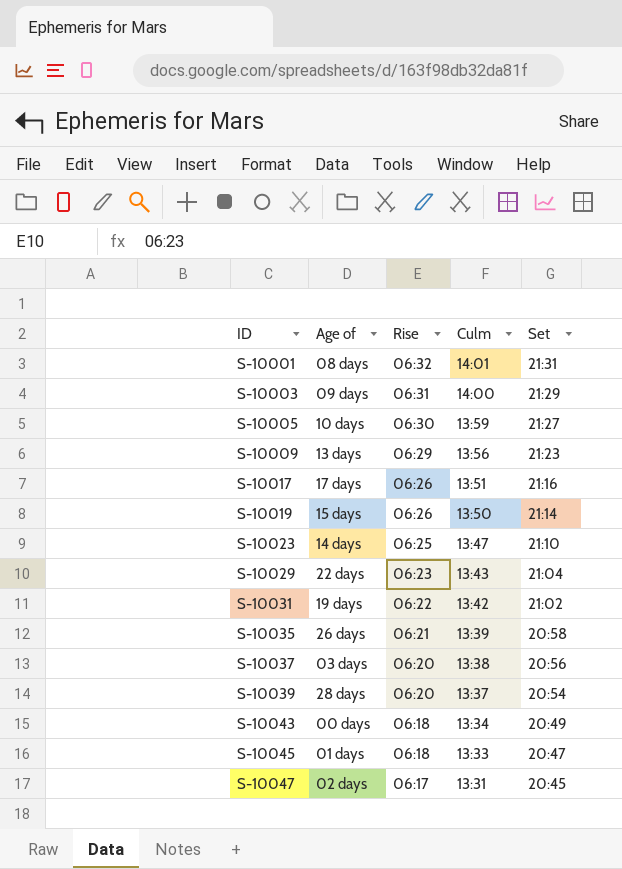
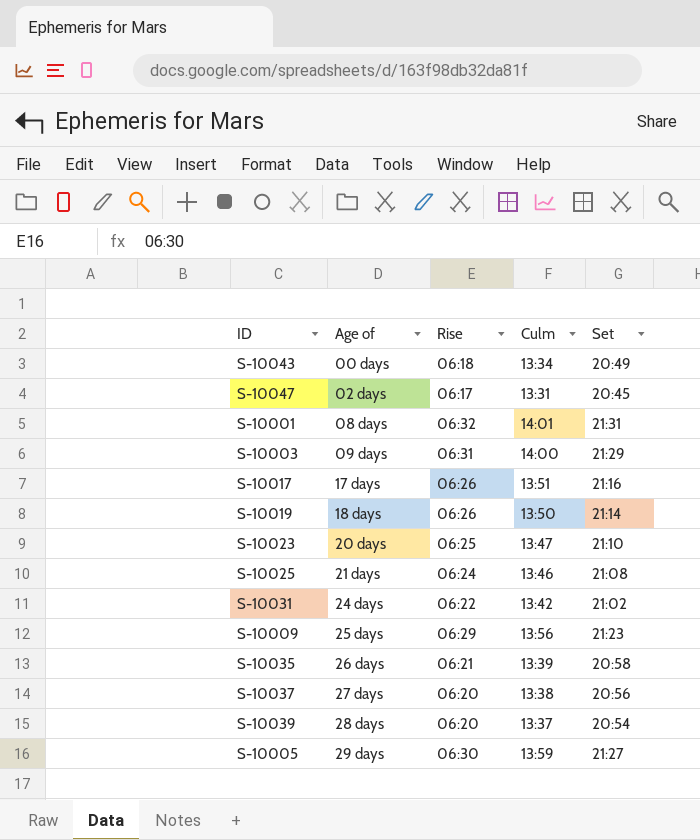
row order: ID ascending -> Age of ascending
row S-10029: 22 days | 06:23 | 13:43 | 21:04 -> none
row S-10045: 01 days | 06:18 | 13:33 | 20:47 -> none
S-10019 | Age of: 15 days -> 18 days
S-10023 | Age of: 14 days -> 20 days
row S-10025: none -> 21 days | 06:24 | 13:46 | 21:08
S-10031 | Age of: 19 days -> 24 days
S-10009 | Age of: 13 days -> 25 days
S-10037 | Age of: 03 days -> 27 days
S-10005 | Age of: 10 days -> 29 days

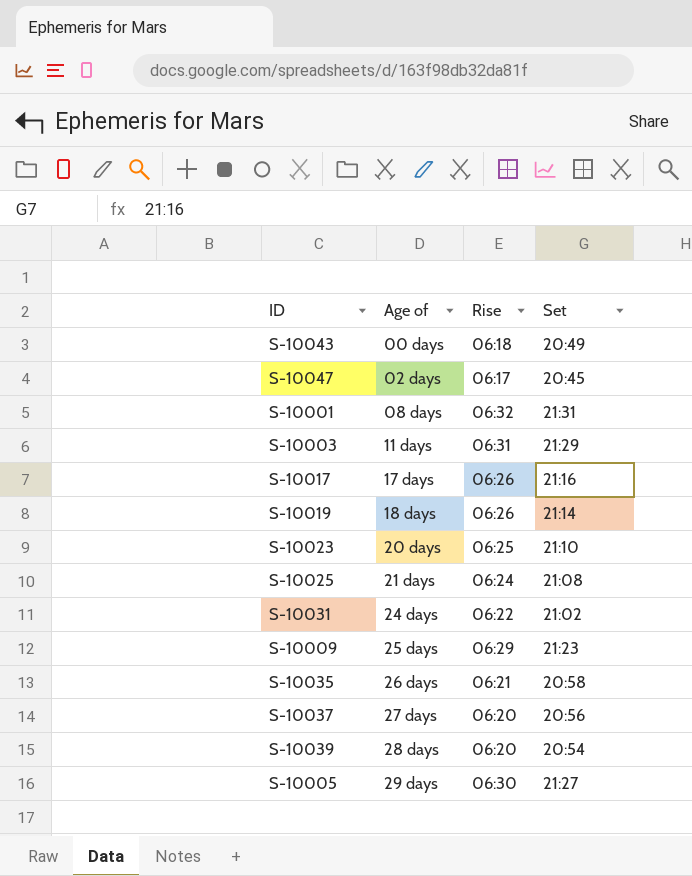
column Culm | position: 4 -> none
S-10003 | Age of: 09 days -> 11 days

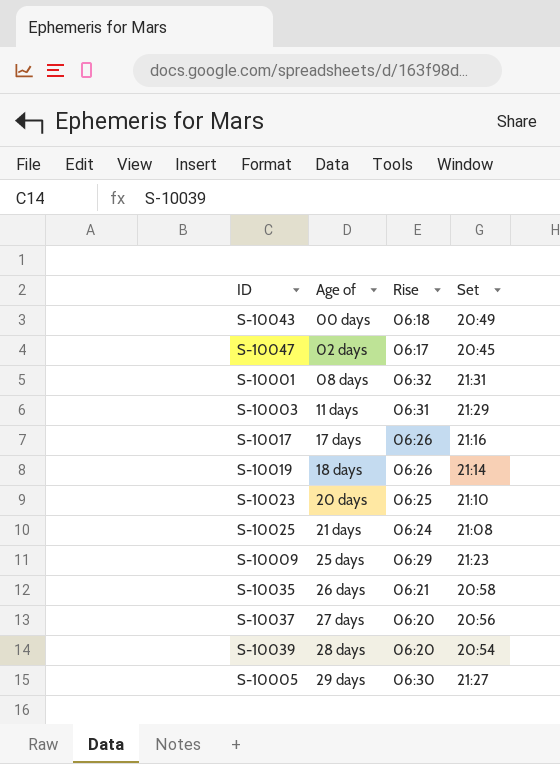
row S-10031: 24 days | 06:22 | 21:02 -> none

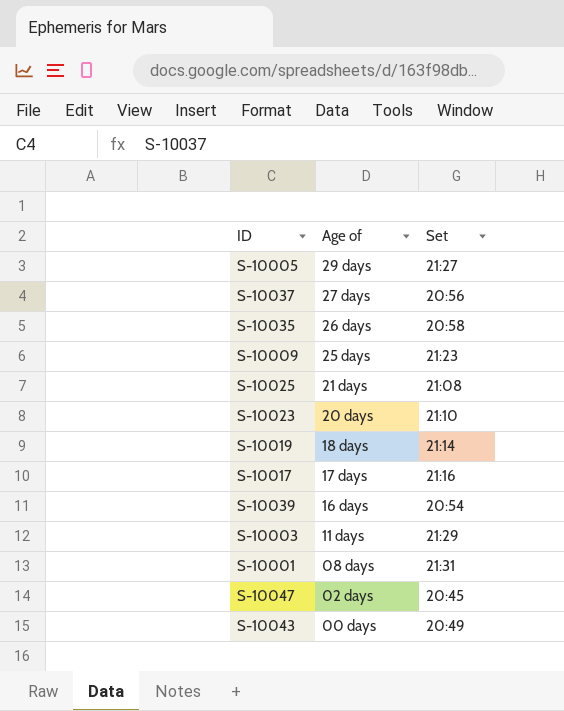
row order: Age of ascending -> Age of descending
column Rise | position: 3 -> none
S-10039 | Age of: 28 days -> 16 days

